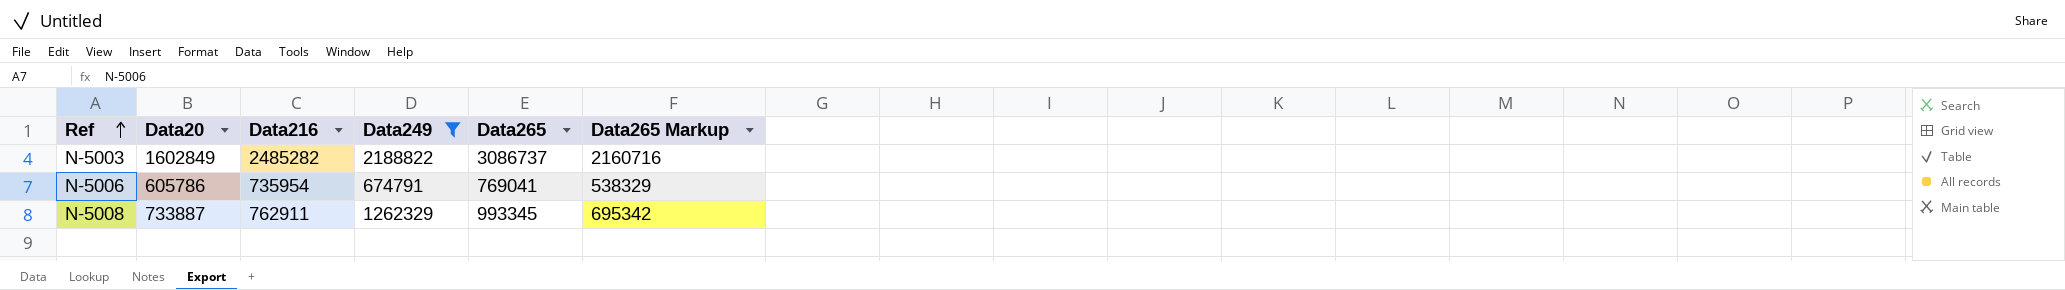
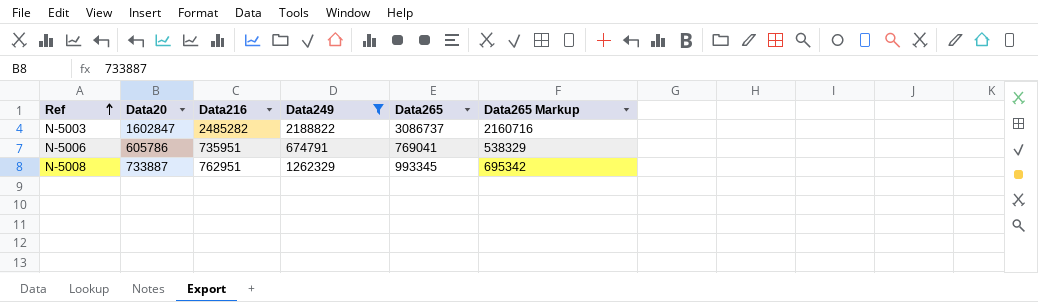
N-5003 | Data20: 1602849 -> 1602847
N-5006 | Data216: 735954 -> 735951
N-5008 | Data216: 762911 -> 762951

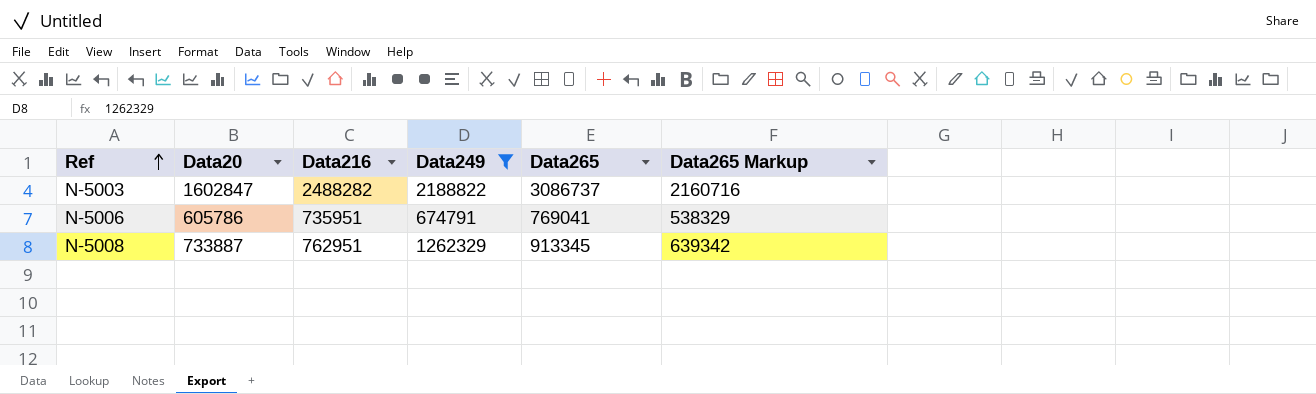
N-5003 | Data216: 2485282 -> 2488282
N-5008 | Data265: 993345 -> 913345
N-5008 | Data265 Markup: 695342 -> 639342

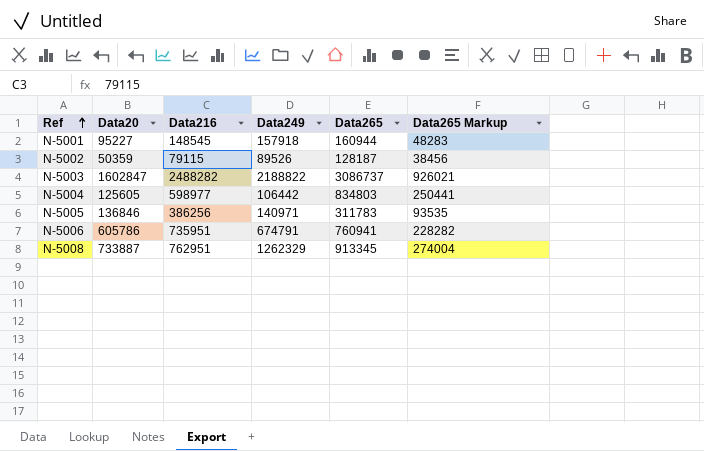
filter: Data249 >= 674791 -> none
column Data265 Markup | formula: [Data265] * 0.7 -> [Data265] * 0.3
N-5006 | Data265: 769041 -> 760941

